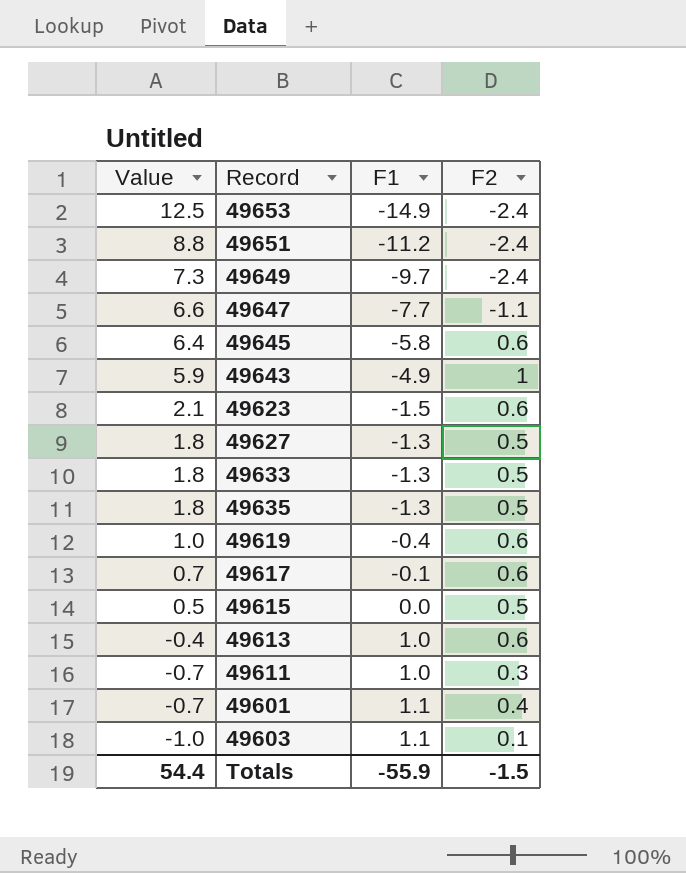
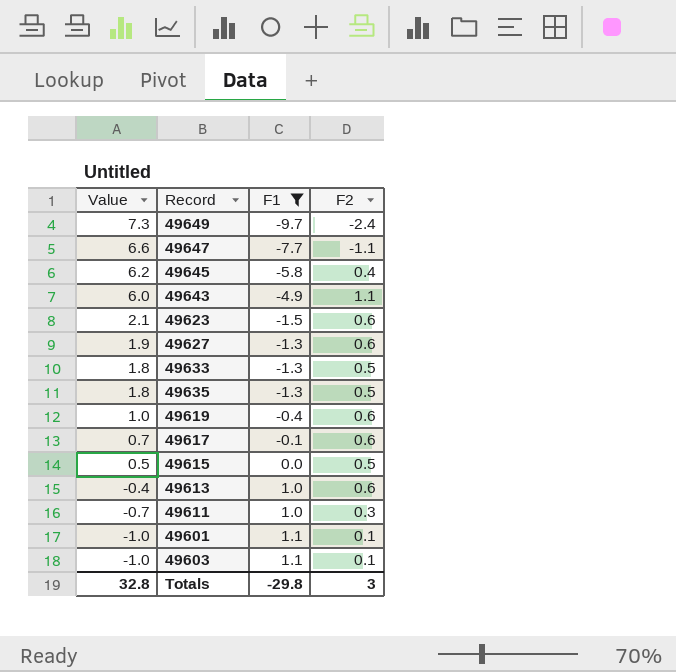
filter: none -> F1 >= -9.7
49645 | Value: 6.4 -> 6.2
49645 | F2: 0.6 -> 0.4
49643 | Value: 5.9 -> 6.0
49643 | F2: 1 -> 1.1
49627 | Value: 1.8 -> 1.9
49627 | F2: 0.5 -> 0.6
49601 | Value: -0.7 -> -1.0
49601 | F2: 0.4 -> 0.1
Totals | Value: 54.4 -> 32.8
Totals | F1: -55.9 -> -29.8
Totals | F2: -1.5 -> 3

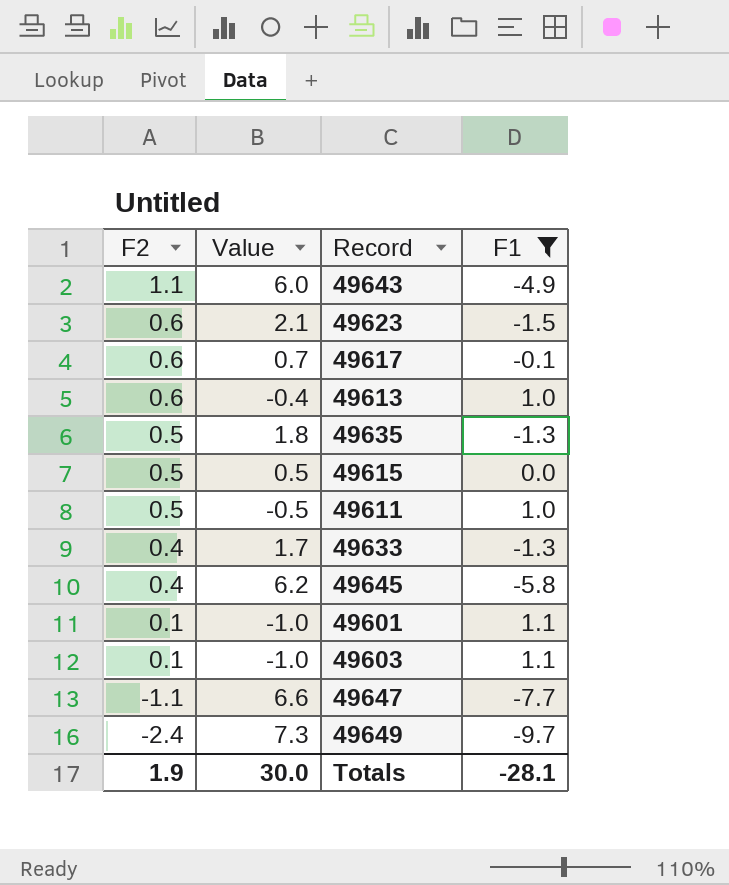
row order: Value descending -> F2 descending
column F2 | position: 4 -> 1
row 49627: 1.9 | -1.3 | 0.6 -> none
row 49619: 1.0 | -0.4 | 0.6 -> none
49611 | F2: 0.3 -> 0.5
49611 | Value: -0.7 -> -0.5
49633 | F2: 0.5 -> 0.4
49633 | Value: 1.8 -> 1.7
Totals | F2: 3 -> 1.9
Totals | Value: 32.8 -> 30.0
Totals | F1: -29.8 -> -28.1

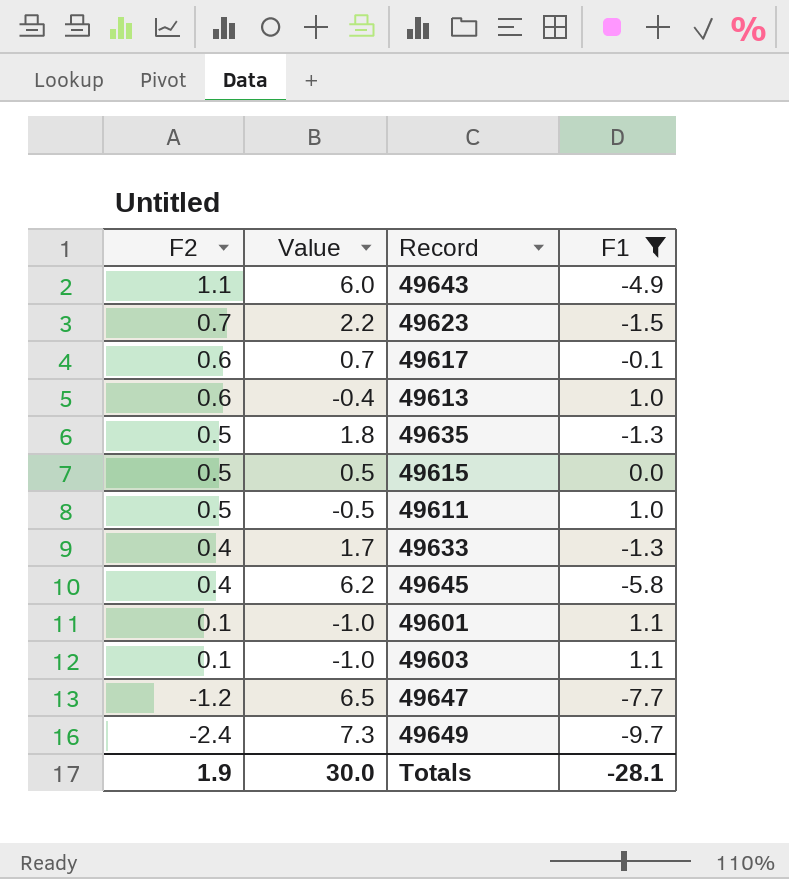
49623 | F2: 0.6 -> 0.7
49623 | Value: 2.1 -> 2.2
49647 | F2: -1.1 -> -1.2
49647 | Value: 6.6 -> 6.5

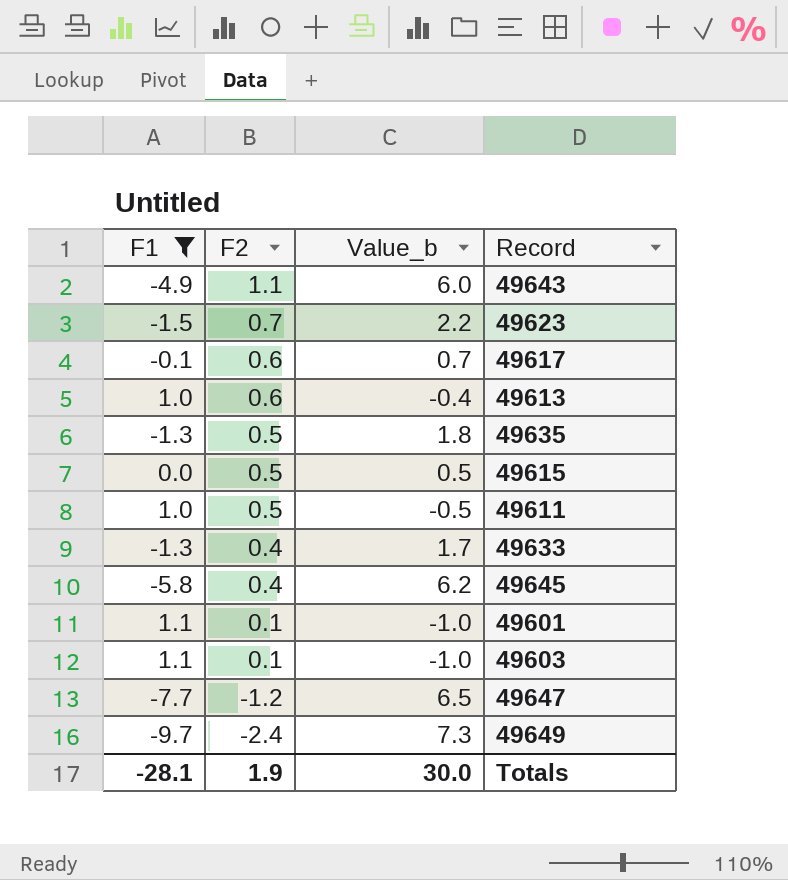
column F1 | position: 4 -> 1
column name: Value -> Value_b

